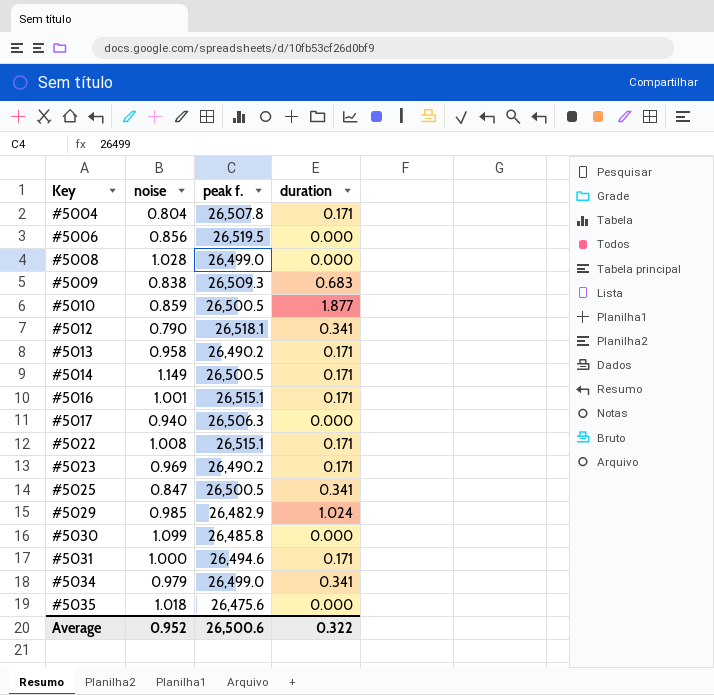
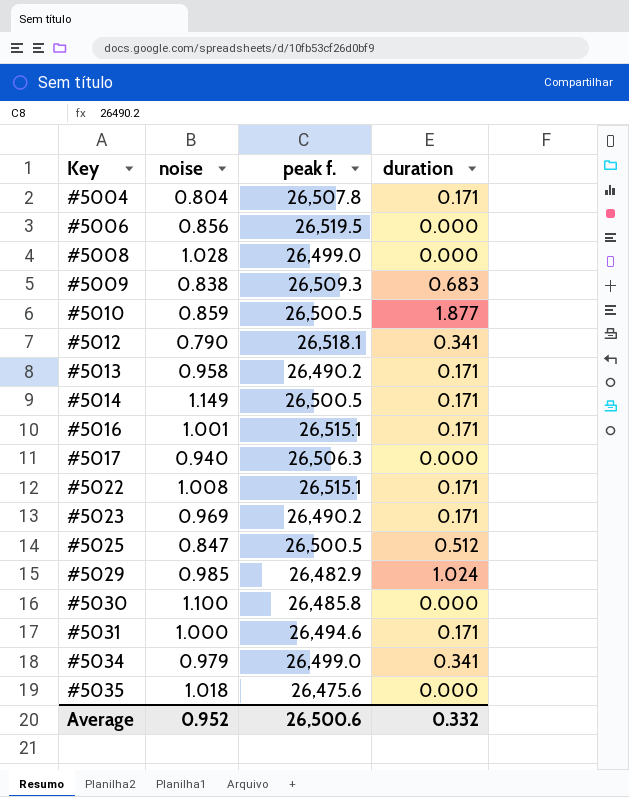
#5025 | duration: 0.341 -> 0.512
#5030 | noise: 1.099 -> 1.100
Average | duration: 0.322 -> 0.332

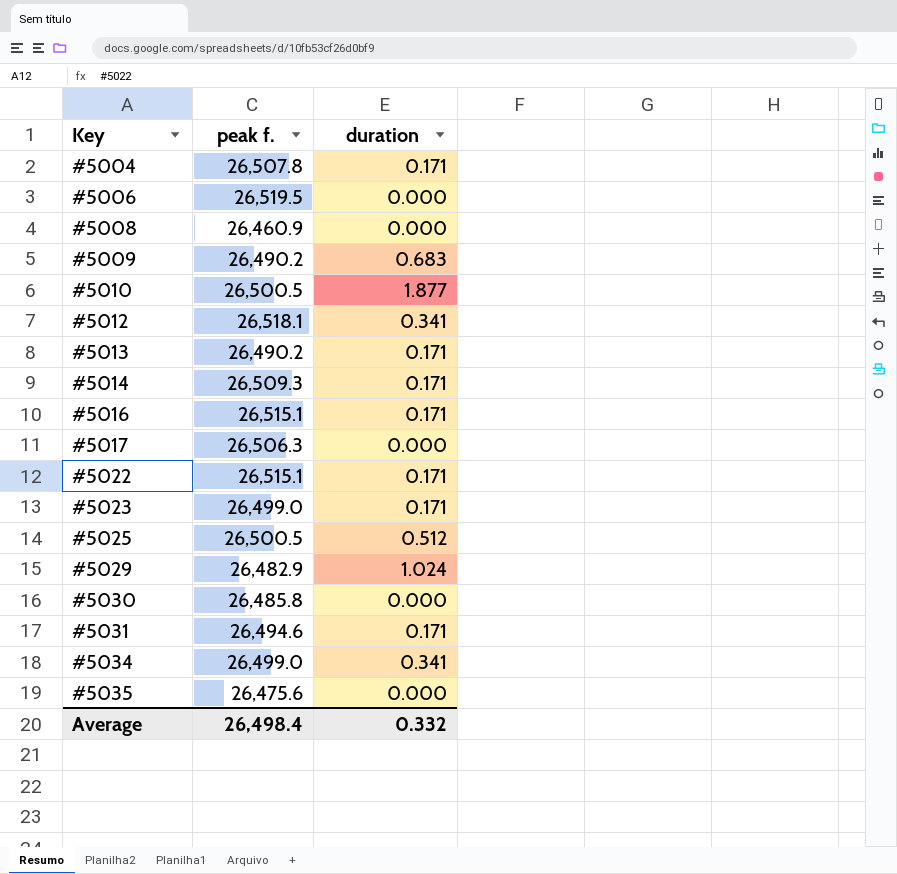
column noise | position: 2 -> none
#5008 | peak f.: 26,499.0 -> 26,460.9
#5009 | peak f.: 26,509.3 -> 26,490.2
#5014 | peak f.: 26,500.5 -> 26,509.3
#5023 | peak f.: 26,490.2 -> 26,499.0
Average | peak f.: 26,500.6 -> 26,498.4

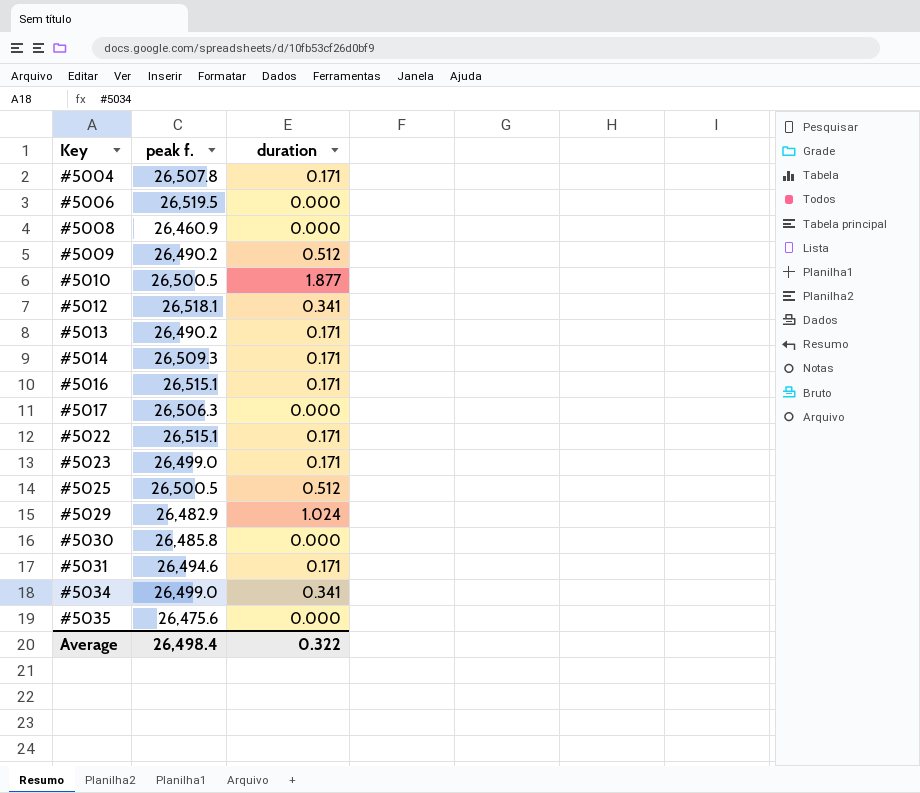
#5009 | duration: 0.683 -> 0.512
Average | duration: 0.332 -> 0.322

